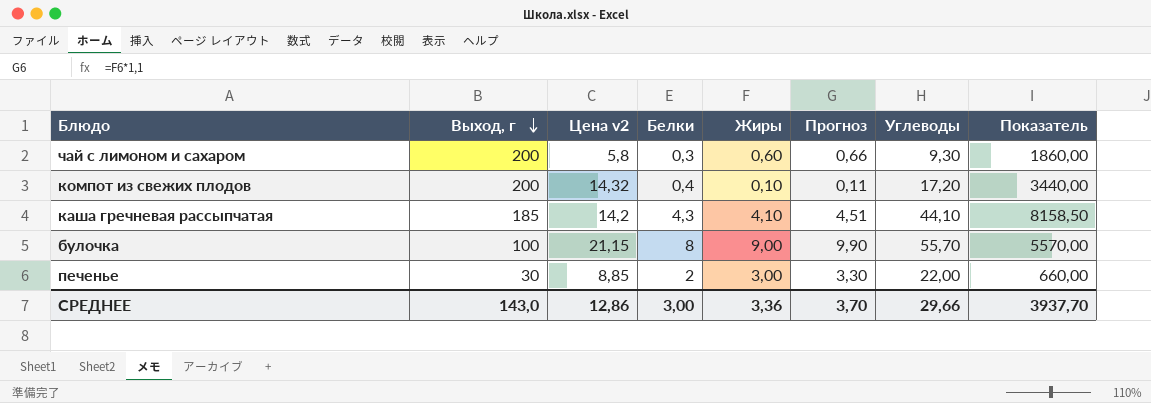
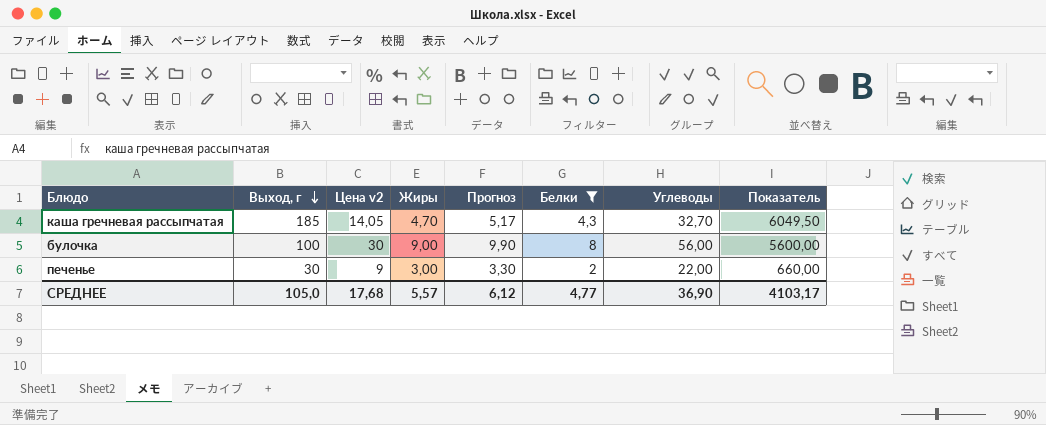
filter: none -> Белки >= 2
column Белки | position: 4 -> 6
каша гречневая рассыпчатая | Цена v2: 14,2 -> 14,05
каша гречневая рассыпчатая | Жиры: 4,10 -> 4,70
каша гречневая рассыпчатая | Прогноз: 4,51 -> 5,17
каша гречневая рассыпчатая | Углеводы: 44,10 -> 32,70
каша гречневая рассыпчатая | Показатель: 8158,50 -> 6049,50
булочка | Цена v2: 21,15 -> 30
булочка | Углеводы: 55,70 -> 56,00
булочка | Показатель: 5570,00 -> 5600,00
печенье | Цена v2: 8,85 -> 9
СРЕДНЕЕ | Выход, г: 143,0 -> 105,0
СРЕДНЕЕ | Цена v2: 12,86 -> 17,68
СРЕДНЕЕ | Жиры: 3,36 -> 5,57
СРЕДНЕЕ | Прогноз: 3,70 -> 6,12
СРЕДНЕЕ | Белки: 3,00 -> 4,77
СРЕДНЕЕ | Углеводы: 29,66 -> 36,90
СРЕДНЕЕ | Показатель: 3937,70 -> 4103,17

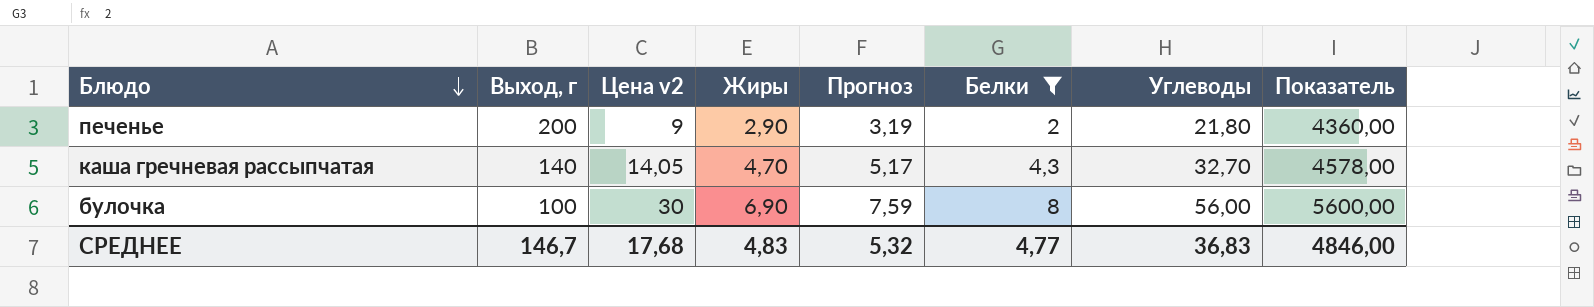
row order: Выход, г descending -> Блюдо descending
печенье | Выход, г: 30 -> 200
печенье | Жиры: 3,00 -> 2,90
печенье | Прогноз: 3,30 -> 3,19
печенье | Углеводы: 22,00 -> 21,80
печенье | Показатель: 660,00 -> 4360,00
каша гречневая рассыпчатая | Выход, г: 185 -> 140
каша гречневая рассыпчатая | Показатель: 6049,50 -> 4578,00
булочка | Жиры: 9,00 -> 6,90
булочка | Прогноз: 9,90 -> 7,59
СРЕДНЕЕ | Выход, г: 105,0 -> 146,7
СРЕДНЕЕ | Жиры: 5,57 -> 4,83
СРЕДНЕЕ | Прогноз: 6,12 -> 5,32
СРЕДНЕЕ | Углеводы: 36,90 -> 36,83
СРЕДНЕЕ | Показатель: 4103,17 -> 4846,00

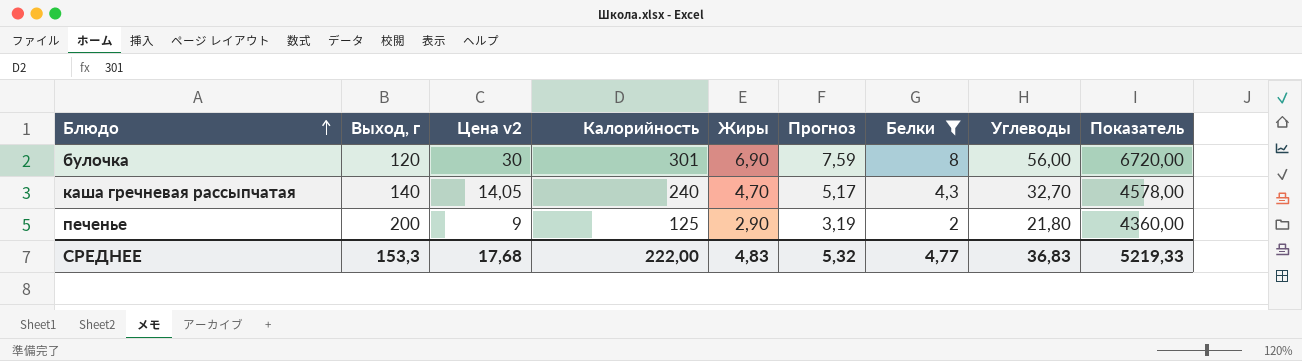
row order: Блюдо descending -> Блюдо ascending
column Калорийность | position: none -> 4
булочка | Выход, г: 100 -> 120
булочка | Показатель: 5600,00 -> 6720,00
СРЕДНЕЕ | Выход, г: 146,7 -> 153,3
СРЕДНЕЕ | Показатель: 4846,00 -> 5219,33

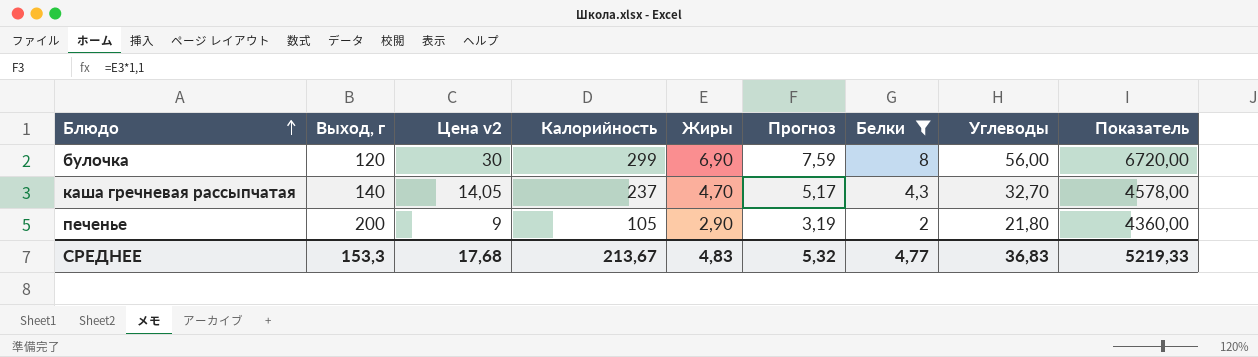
булочка | Калорийность: 301 -> 299
каша гречневая рассыпчатая | Калорийность: 240 -> 237
печенье | Калорийность: 125 -> 105
СРЕДНЕЕ | Калорийность: 222,00 -> 213,67

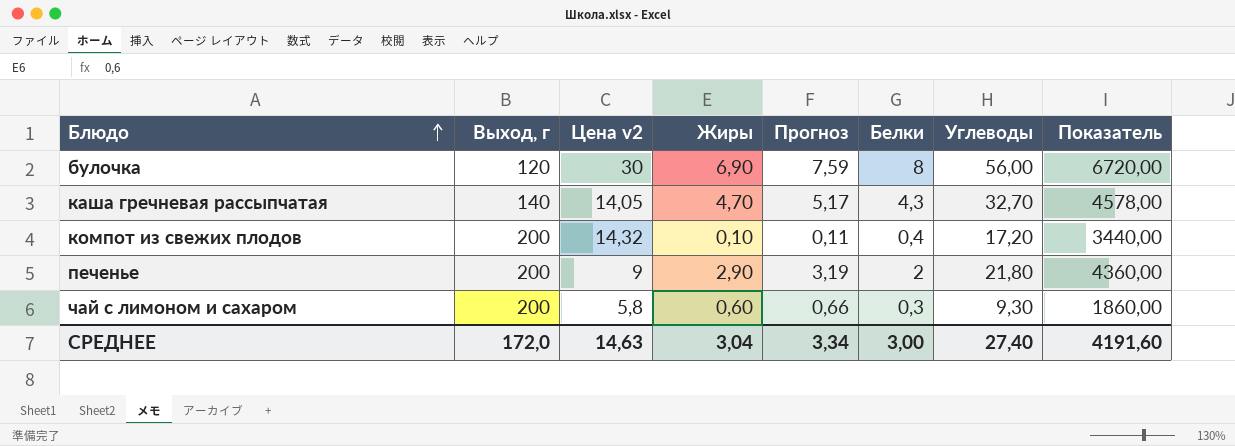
filter: Белки >= 2 -> none
column Калорийность | position: 4 -> none
СРЕДНЕЕ | Выход, г: 153,3 -> 172,0
СРЕДНЕЕ | Цена v2: 17,68 -> 14,63
СРЕДНЕЕ | Жиры: 4,83 -> 3,04
СРЕДНЕЕ | Прогноз: 5,32 -> 3,34
СРЕДНЕЕ | Белки: 4,77 -> 3,00
СРЕДНЕЕ | Углеводы: 36,83 -> 27,40
СРЕДНЕЕ | Показатель: 5219,33 -> 4191,60

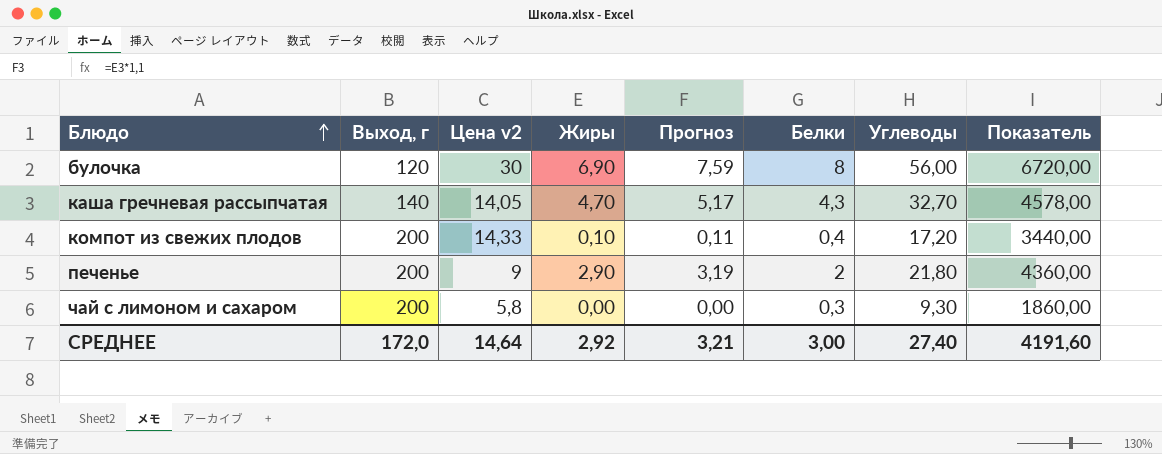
компот из свежих плодов | Цена v2: 14,32 -> 14,33
чай с лимоном и сахаром | Жиры: 0,60 -> 0,00
чай с лимоном и сахаром | Прогноз: 0,66 -> 0,00
СРЕДНЕЕ | Цена v2: 14,63 -> 14,64
СРЕДНЕЕ | Жиры: 3,04 -> 2,92
СРЕДНЕЕ | Прогноз: 3,34 -> 3,21

